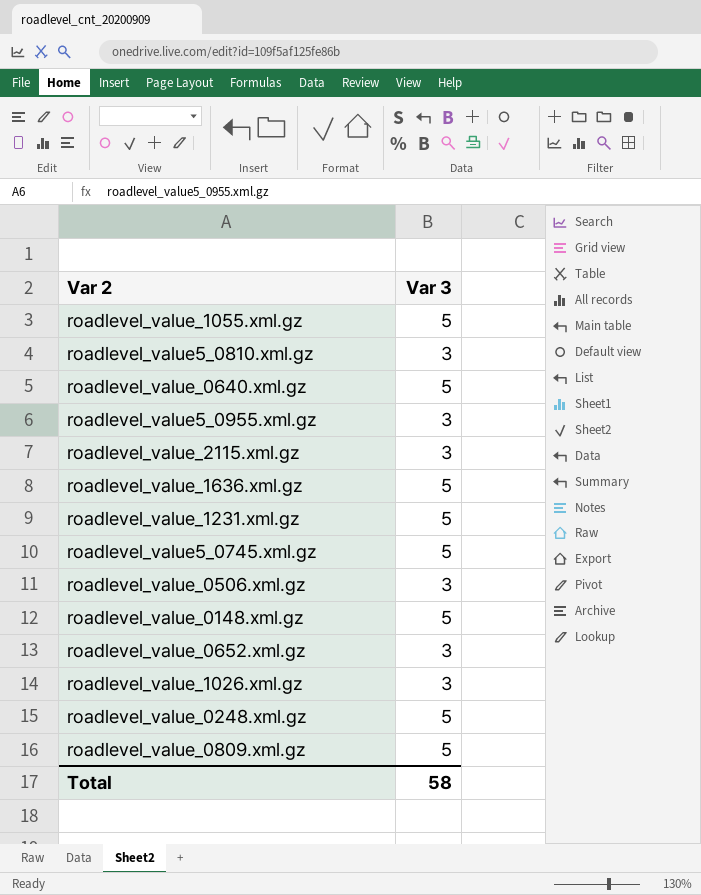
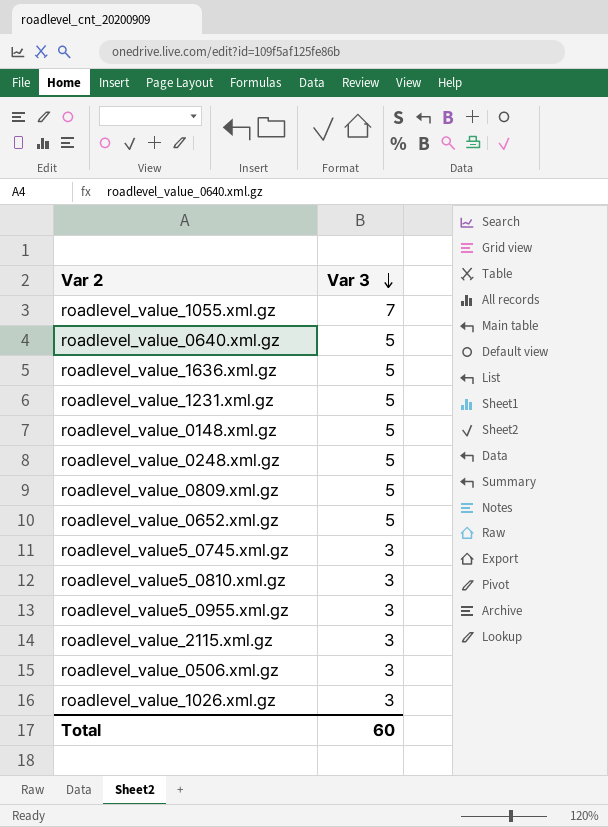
row order: none -> Var 3 descending
roadlevel_value_1055.xml.gz | Var 3: 5 -> 7
roadlevel_value_0652.xml.gz | Var 3: 3 -> 5
roadlevel_value5_0745.xml.gz | Var 3: 5 -> 3
Total | Var 3: 58 -> 60

